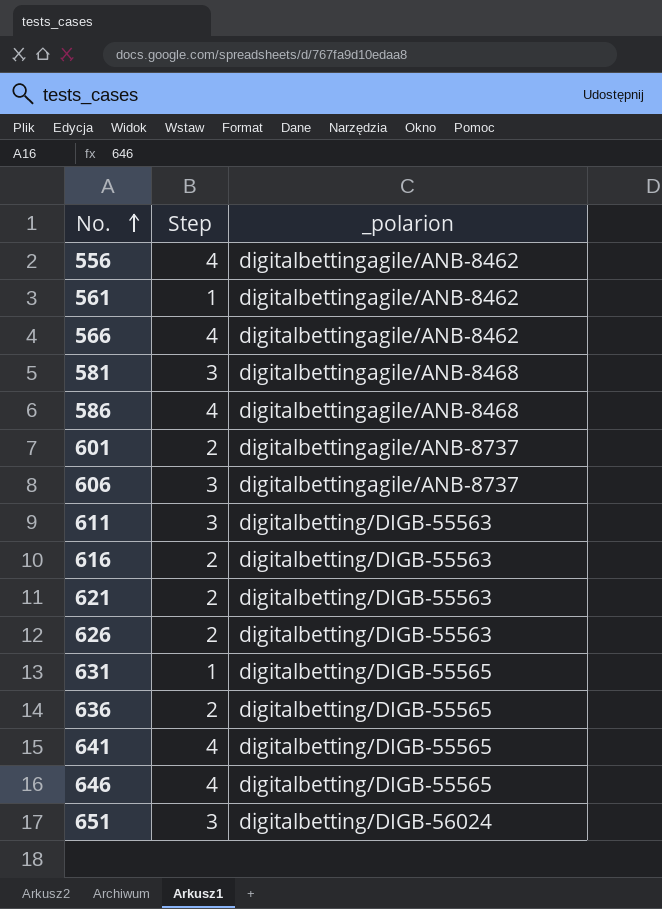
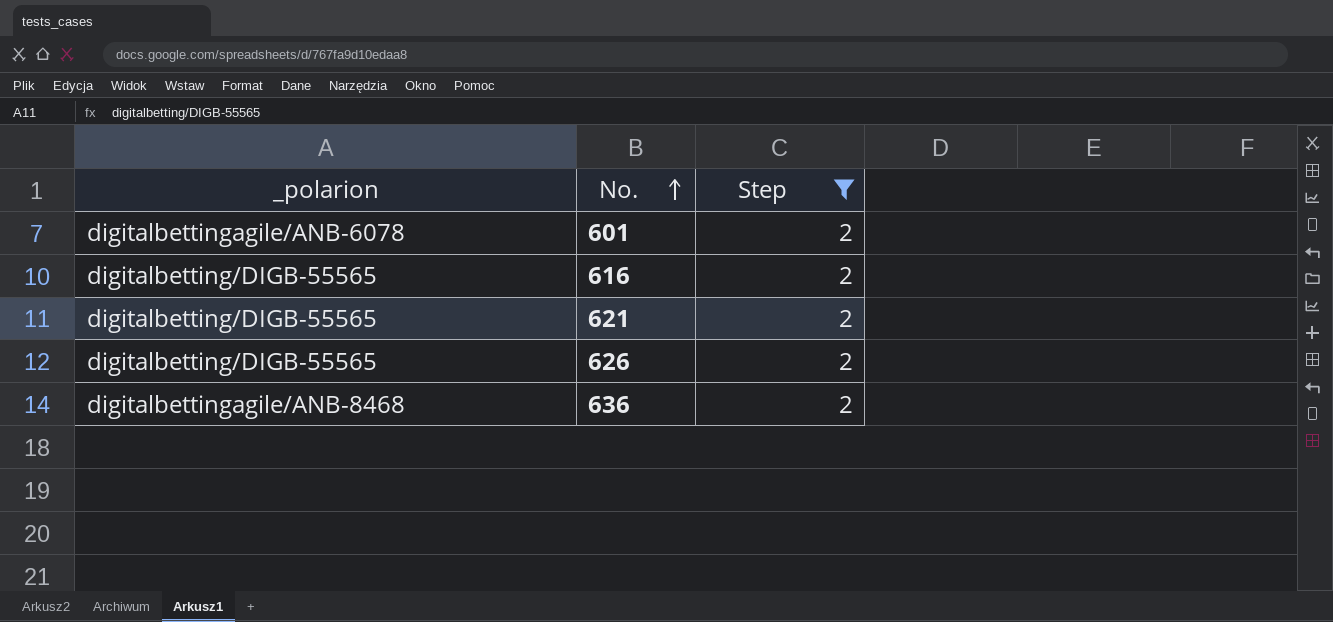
filter: none -> Step = 2
column _polarion | position: 3 -> 1
601 | _polarion: digitalbettingagile/ANB-8737 -> digitalbettingagile/ANB-6078
616 | _polarion: digitalbetting/DIGB-55563 -> digitalbetting/DIGB-55565
621 | _polarion: digitalbetting/DIGB-55563 -> digitalbetting/DIGB-55565
626 | _polarion: digitalbetting/DIGB-55563 -> digitalbetting/DIGB-55565
636 | _polarion: digitalbetting/DIGB-55565 -> digitalbettingagile/ANB-8468

